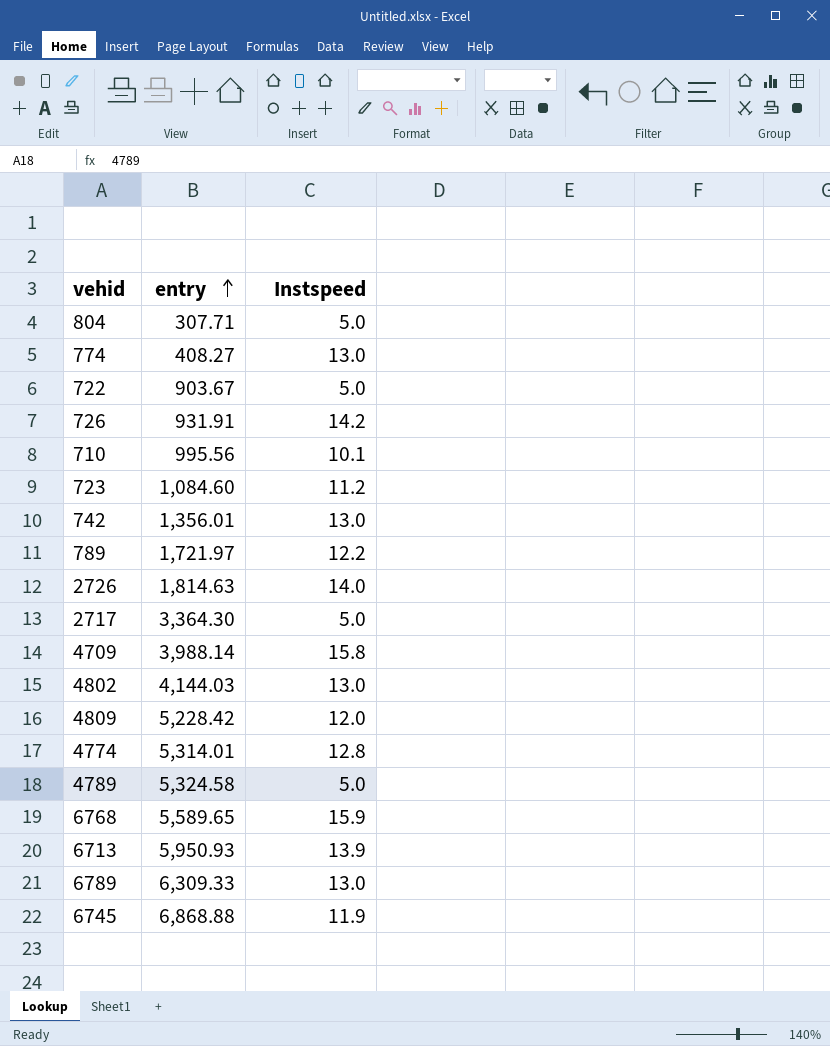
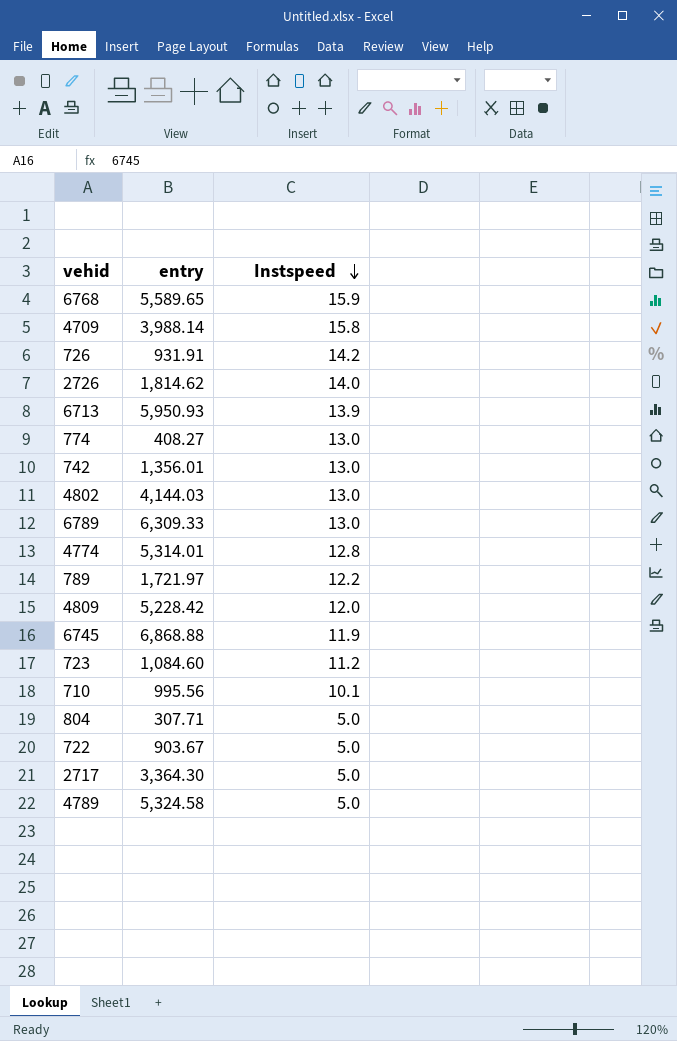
row order: entry ascending -> Instspeed descending
2726 | entry: 1,814.63 -> 1,814.62

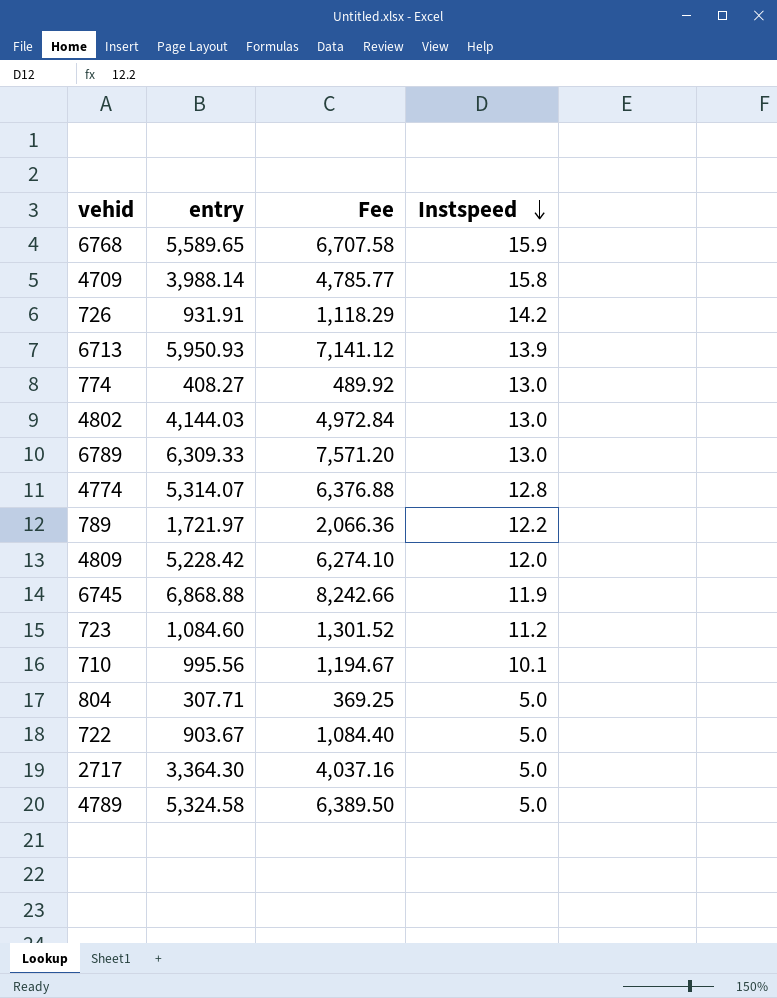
column Fee | formula: none -> [entry] * 1.2
row 2726: 1,814.62 | 14.0 -> none
row 742: 1,356.01 | 13.0 -> none
4774 | entry: 5,314.01 -> 5,314.07

